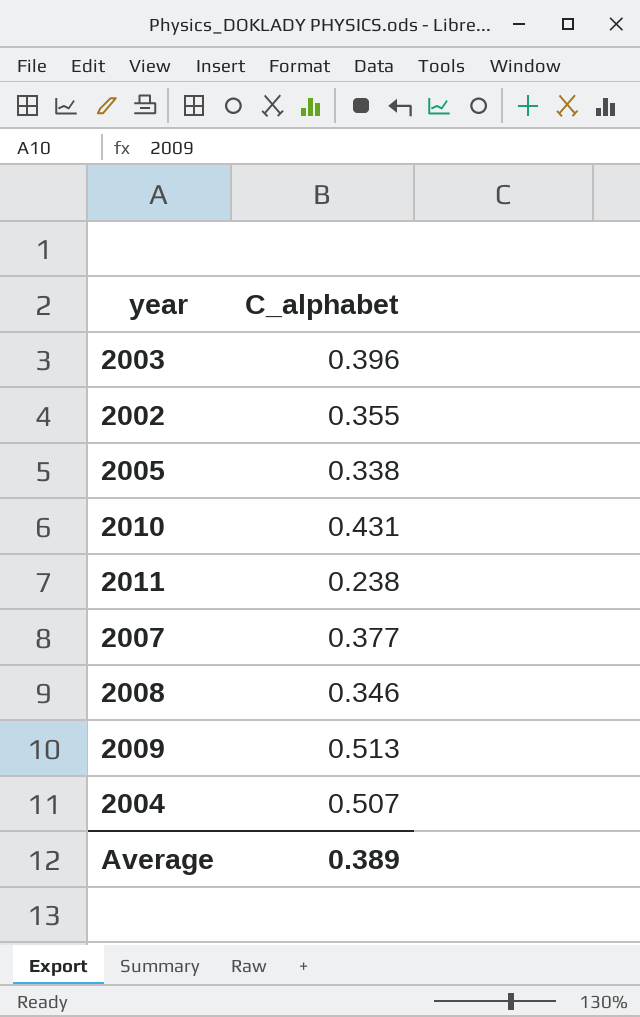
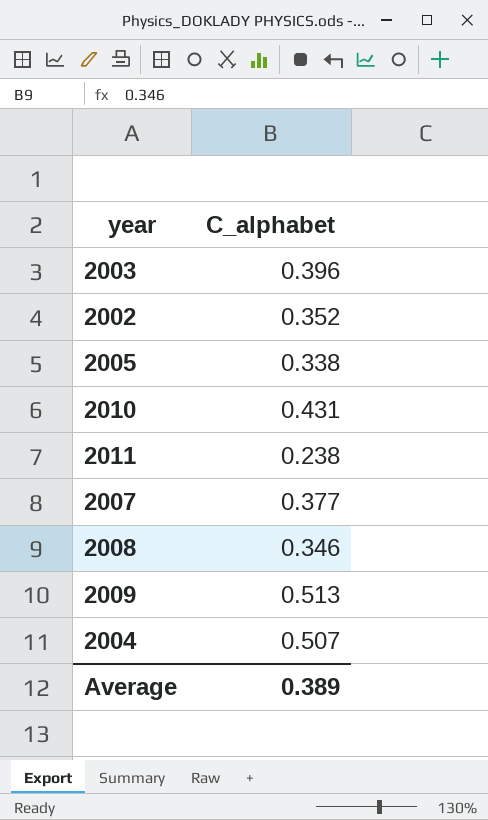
2002 | C_alphabet: 0.355 -> 0.352

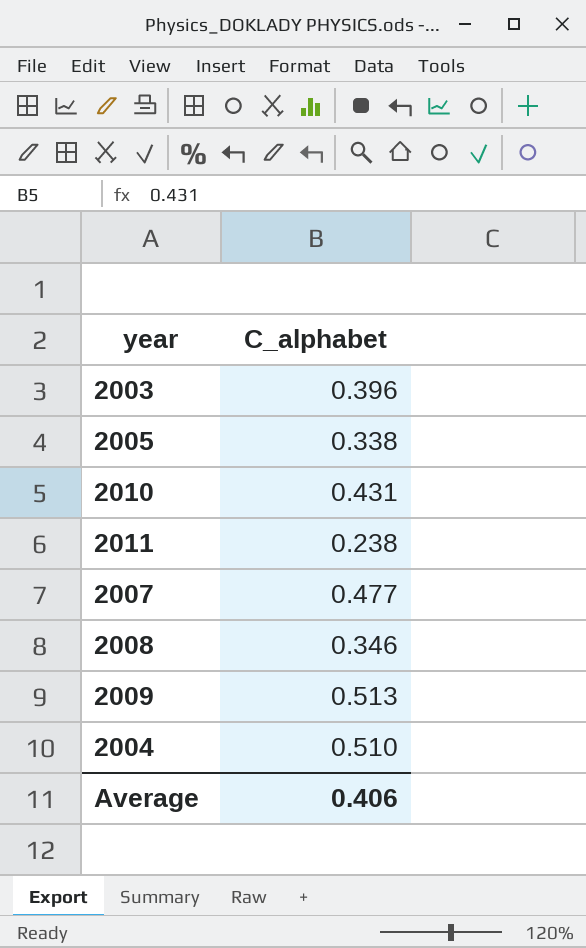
row 2002: 0.352 -> none
2007 | C_alphabet: 0.377 -> 0.477
2004 | C_alphabet: 0.507 -> 0.510
Average | C_alphabet: 0.389 -> 0.406

